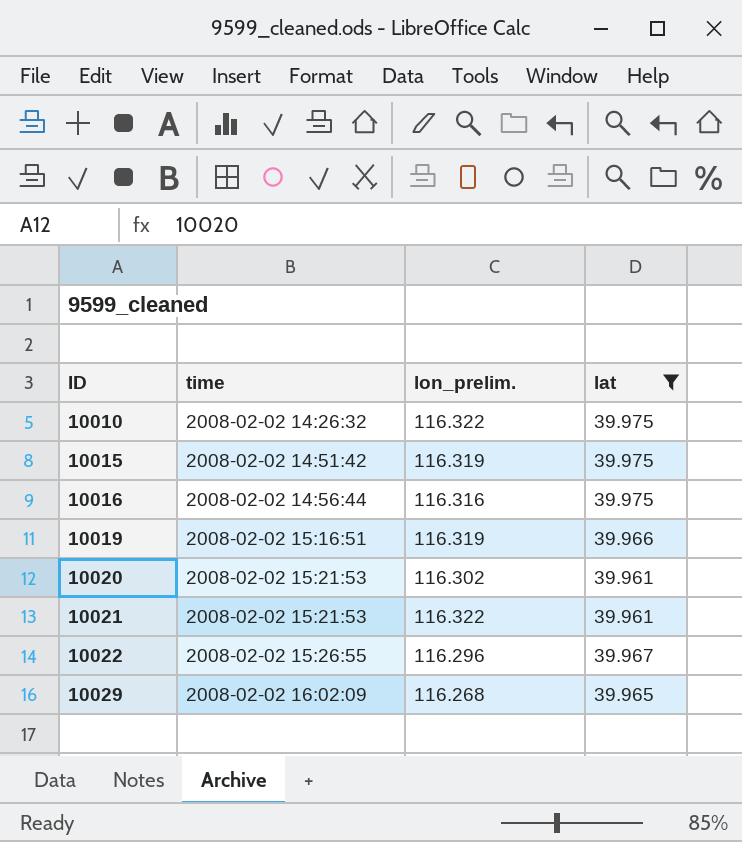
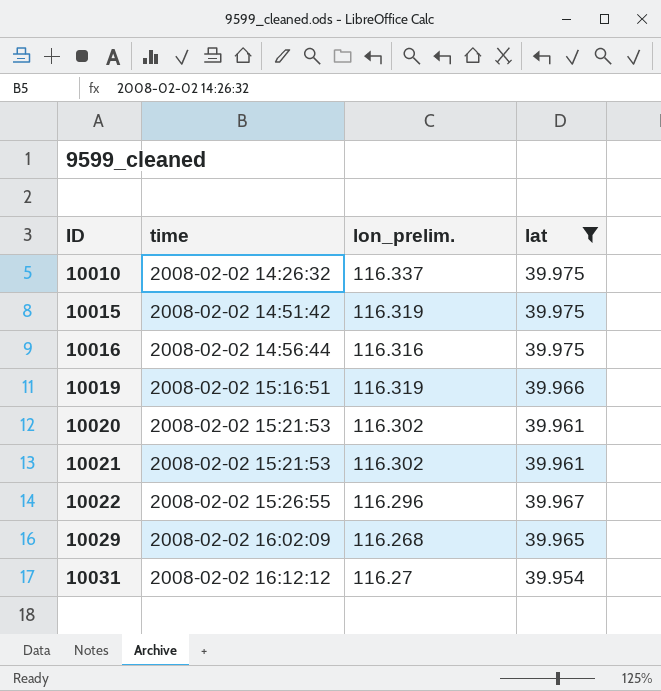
10010 | lon_prelim.: 116.322 -> 116.337
10021 | lon_prelim.: 116.322 -> 116.302
row 10031: none -> 2008-02-02 16:12:12 | 116.27 | 39.954

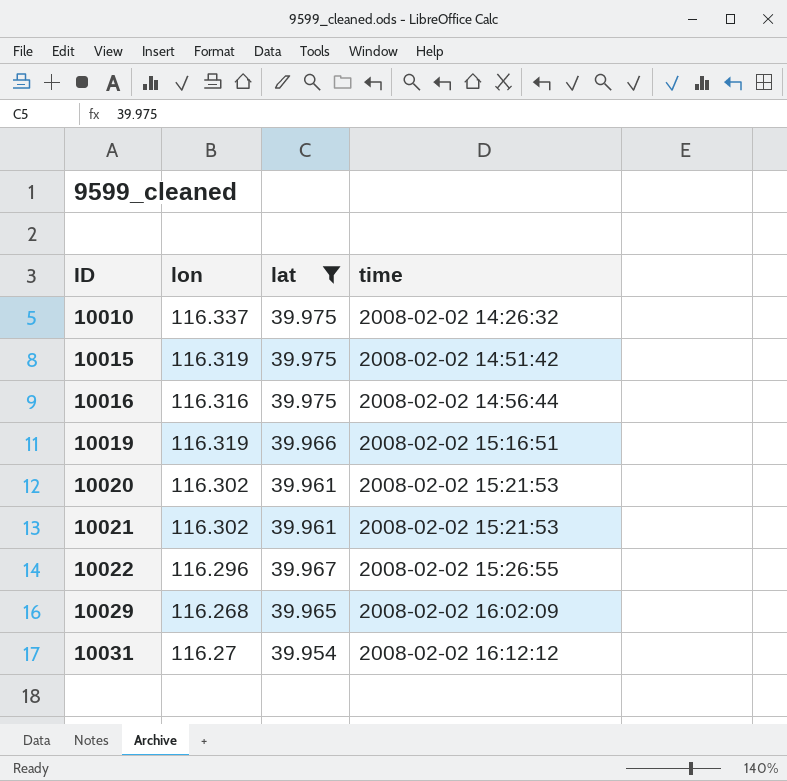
column name: lon_prelim. -> lon
column time | position: 2 -> 4

